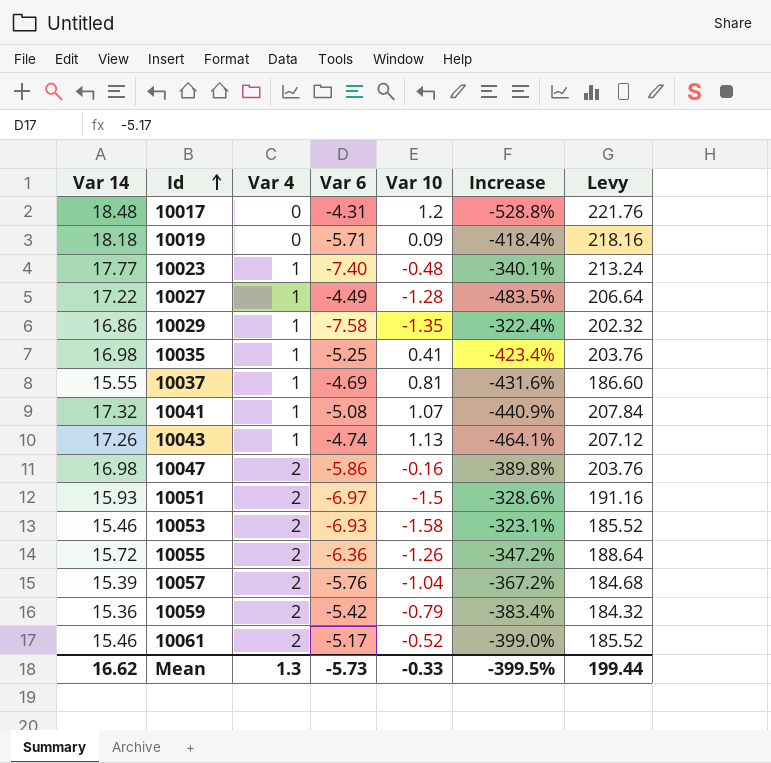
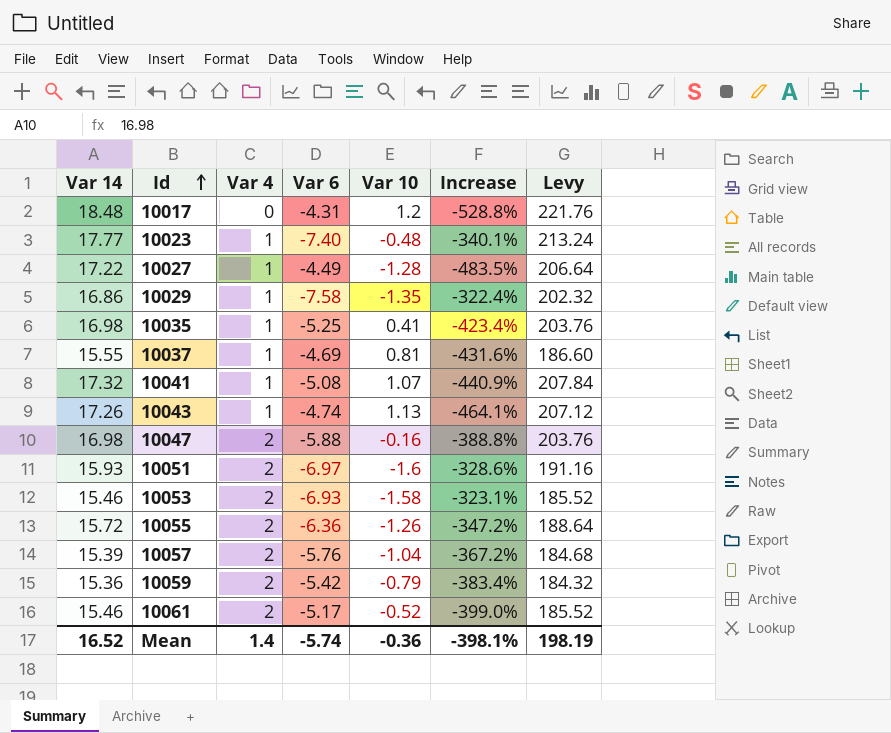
row 10019: 18.18 | 0 | -5.71 | 0.09 | -418.4% | 218.16 -> none
10047 | Var 6: -5.86 -> -5.88
10047 | Increase: -389.8% -> -388.8%
10051 | Var 10: -1.5 -> -1.6
Mean | Var 14: 16.62 -> 16.52
Mean | Var 4: 1.3 -> 1.4
Mean | Var 6: -5.73 -> -5.74
Mean | Var 10: -0.33 -> -0.36
Mean | Increase: -399.5% -> -398.1%
Mean | Levy: 199.44 -> 198.19

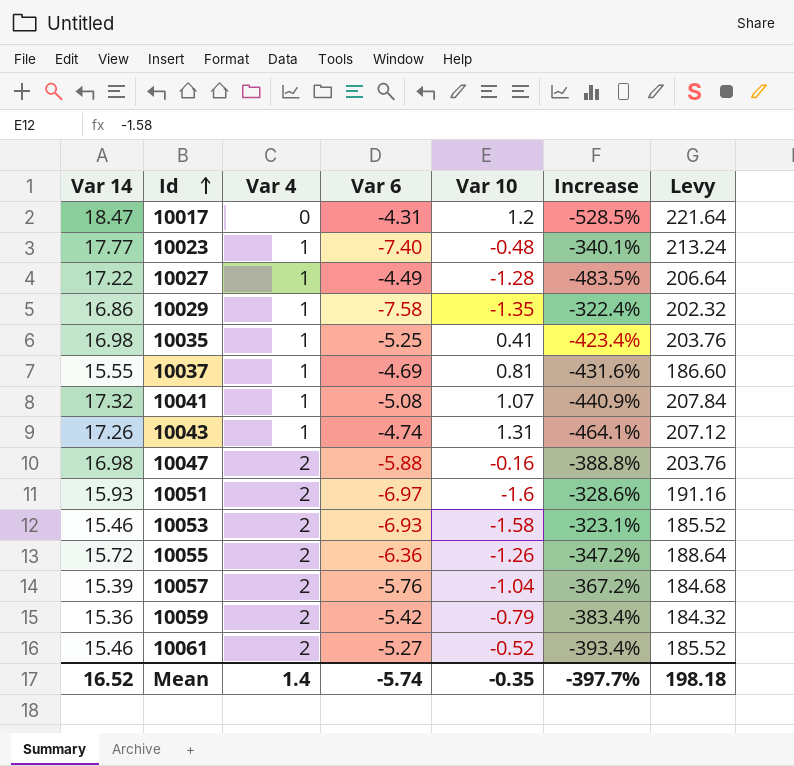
10017 | Var 14: 18.48 -> 18.47
10017 | Increase: -528.8% -> -528.5%
10017 | Levy: 221.76 -> 221.64
10043 | Var 10: 1.13 -> 1.31
10061 | Var 6: -5.17 -> -5.27
10061 | Increase: -399.0% -> -393.4%
Mean | Var 10: -0.36 -> -0.35
Mean | Increase: -398.1% -> -397.7%
Mean | Levy: 198.19 -> 198.18

